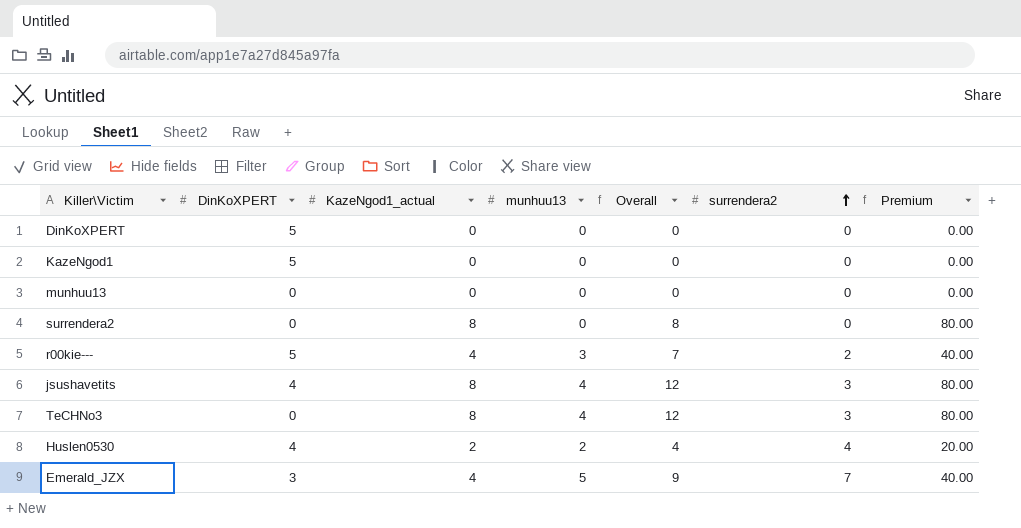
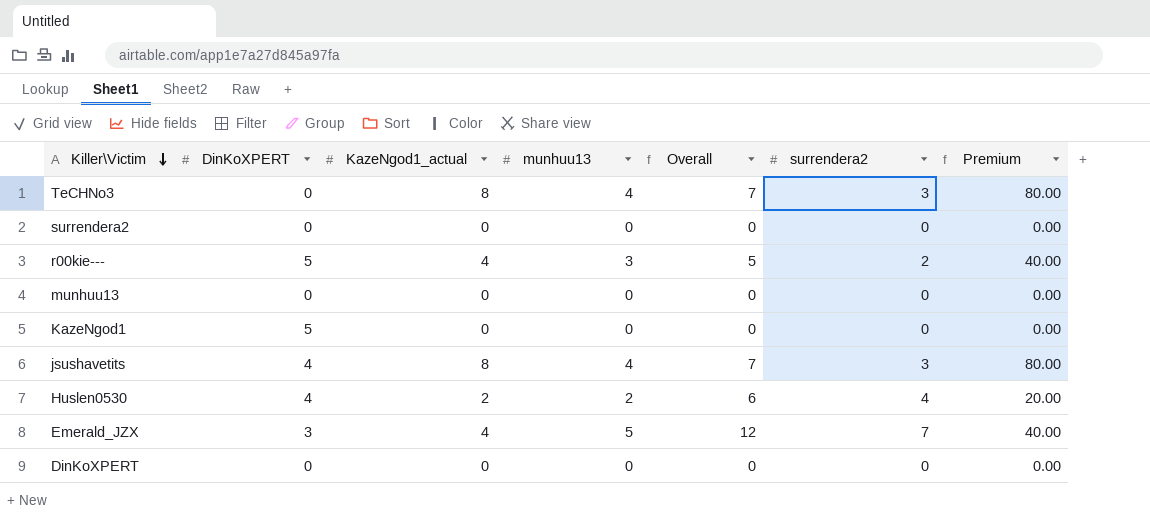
row order: surrendera2 ascending -> Killer\Victim descending
column Overall | formula: [KazeNgod1_actual] + [munhuu13] -> [munhuu13] + [surrendera2]
surrendera2 | KazeNgod1_actual: 8 -> 0
surrendera2 | Premium: 80.00 -> 0.00
DinKoXPERT | DinKoXPERT: 5 -> 0

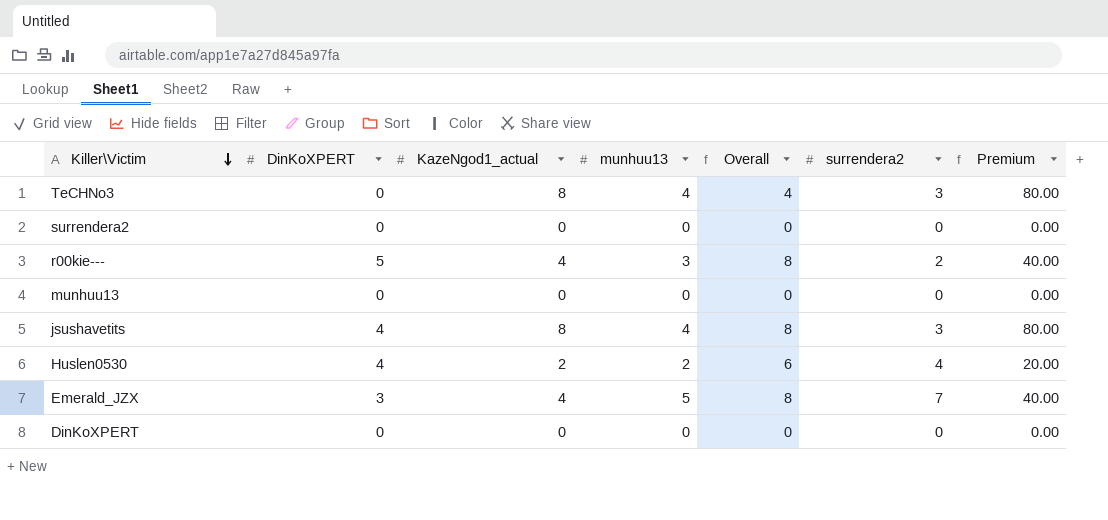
column Overall | formula: [munhuu13] + [surrendera2] -> [DinKoXPERT] + [munhuu13]
row KazeNgod1: 5 | 0 | 0 | 0 | 0 | 0.00 -> none

